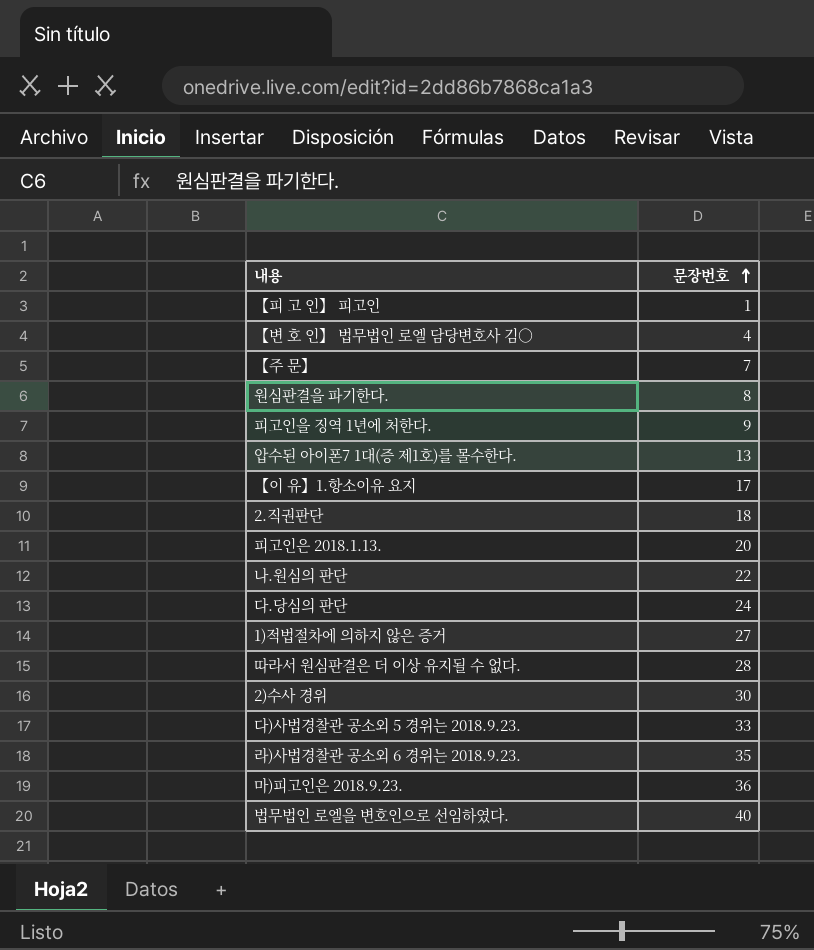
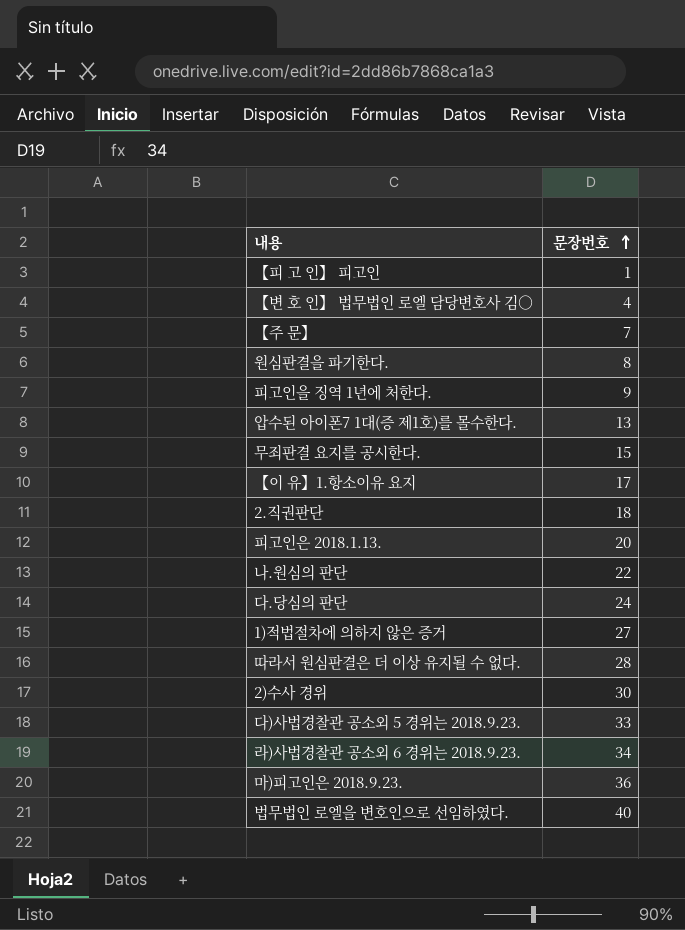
row 무죄판결 요지를 공시한다.: none -> 15
라)사법경찰관 공소외 6 경위는 2018.9.23. | 문장번호: 35 -> 34

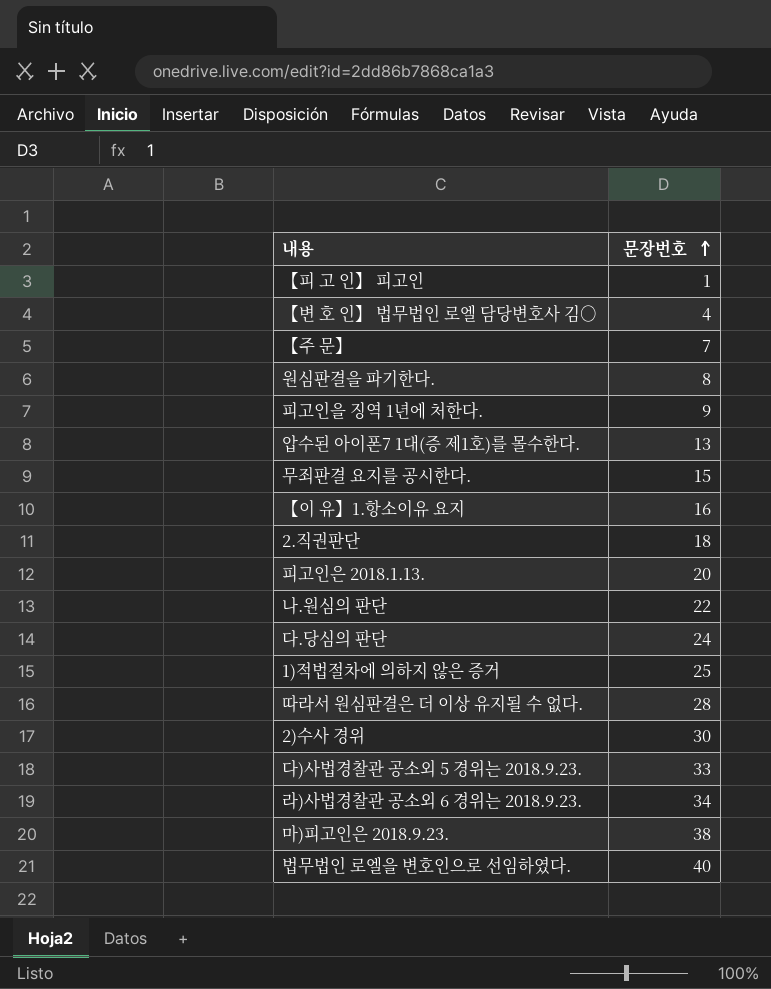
【이 유】1.항소이유 요지 | 문장번호: 17 -> 16
1)적법절차에 의하지 않은 증거 | 문장번호: 27 -> 25
마)피고인은 2018.9.23. | 문장번호: 36 -> 38

